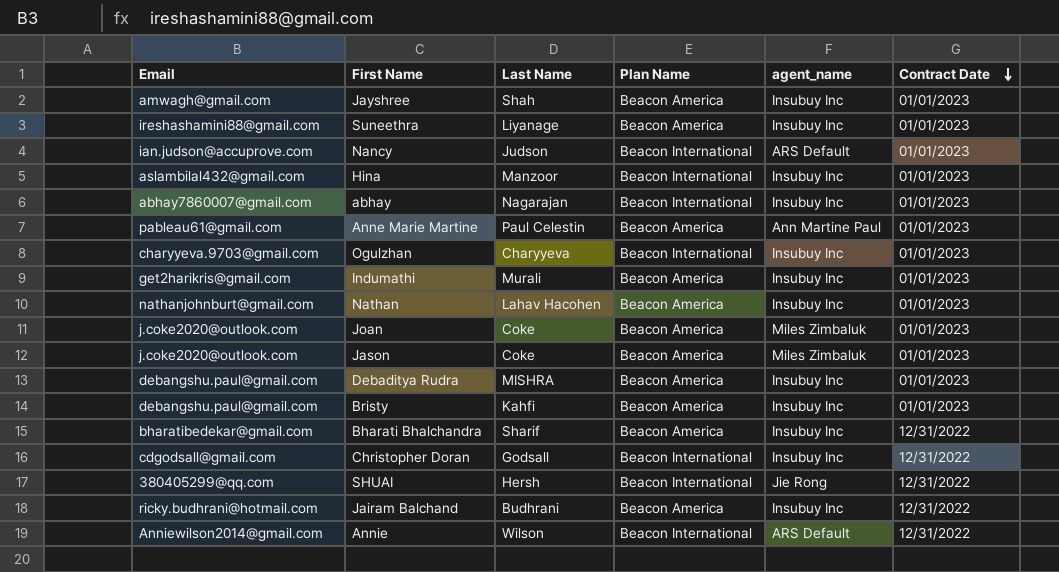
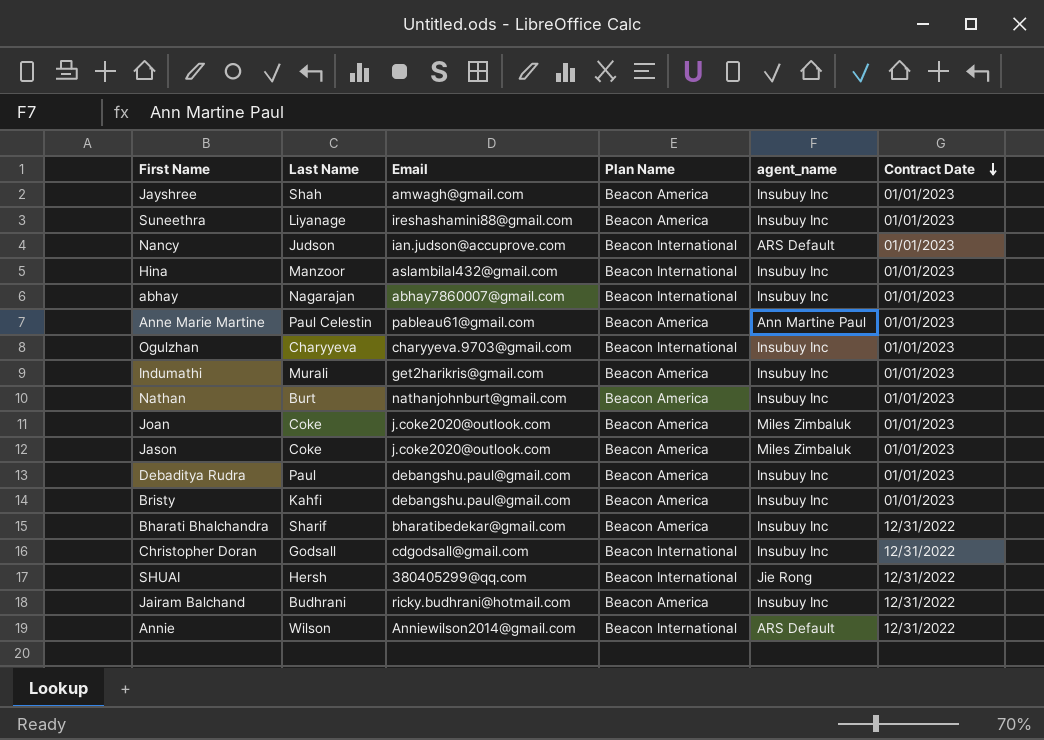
column Email | position: 1 -> 3
Nathan | Last Name: Lahav Hacohen -> Burt
Debaditya Rudra | Last Name: MISHRA -> Paul

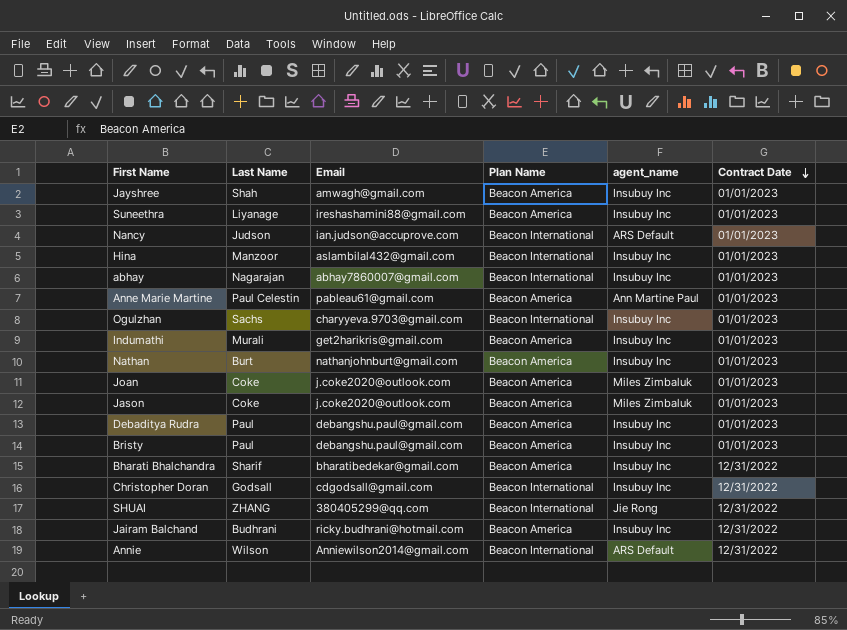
Ogulzhan | Last Name: Charyyeva -> Sachs
Bristy | Last Name: Kahfi -> Paul
SHUAI | Last Name: Hersh -> ZHANG

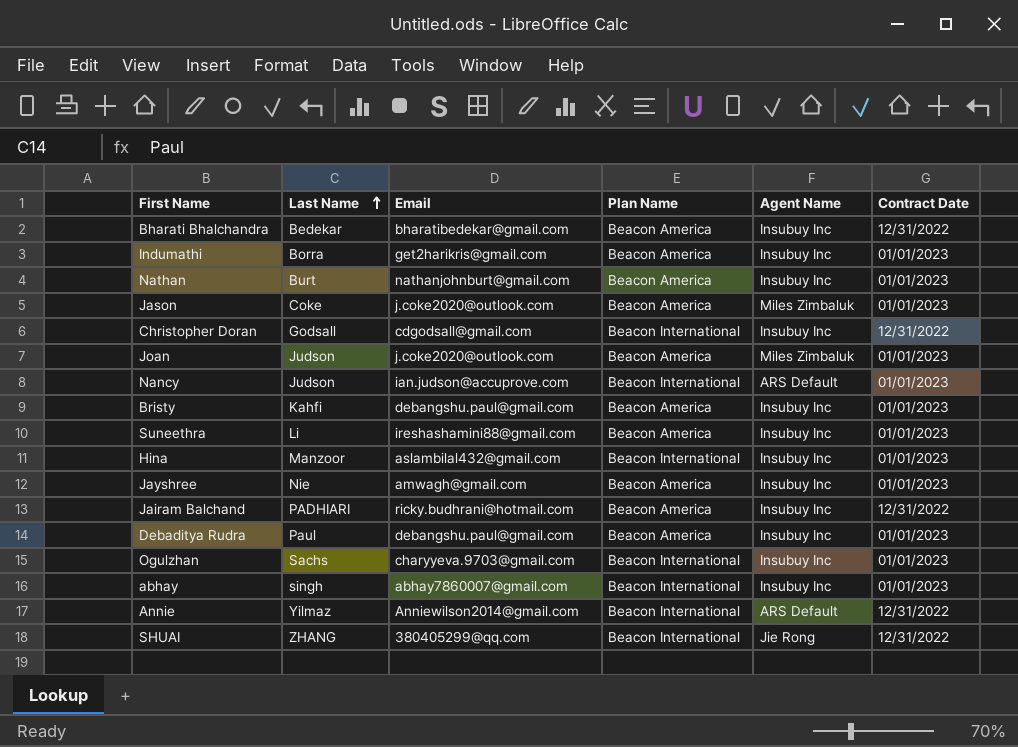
row order: Contract Date descending -> Last Name ascending
column name: agent_name -> Agent Name
row Anne Marie Martine: Paul Celestin | pableau61@gmail.com | Beacon America | Ann Martine Paul | 01/01/2023 -> none
Bharati Bhalchandra | Last Name: Sharif -> Bedekar
Indumathi | Last Name: Murali -> Borra
Joan | Last Name: Coke -> Judson
Bristy | Last Name: Paul -> Kahfi
Suneethra | Last Name: Liyanage -> Li
Jayshree | Last Name: Shah -> Nie
Jairam Balchand | Last Name: Budhrani -> PADHIARI
abhay | Last Name: Nagarajan -> singh
Annie | Last Name: Wilson -> Yilmaz

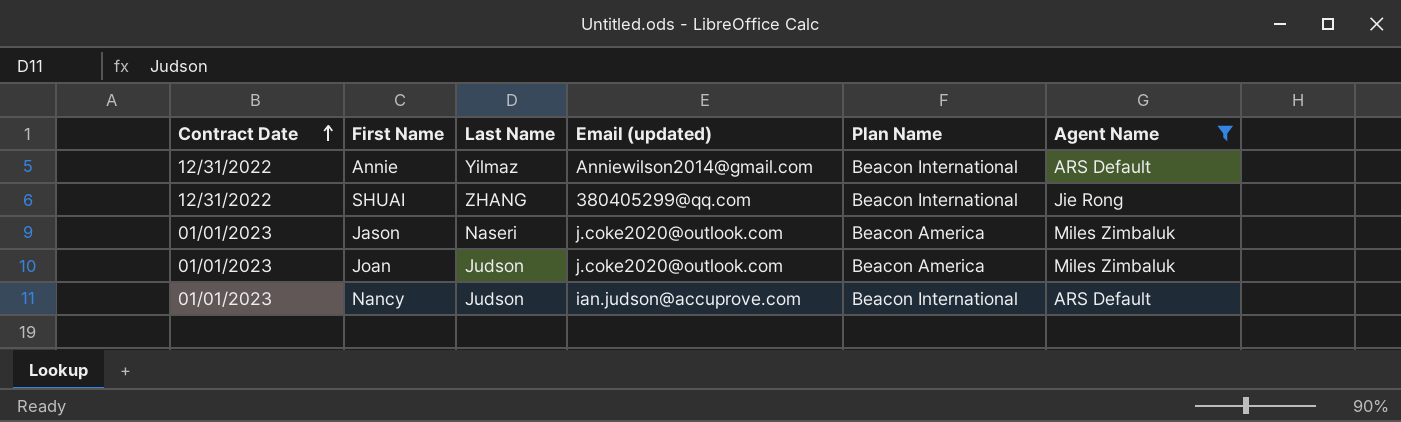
filter: none -> Agent Name != Insubuy Inc
row order: Last Name ascending -> Contract Date ascending
column Contract Date | position: 6 -> 1
column name: Email -> Email (updated)
Jason | Last Name: Coke -> Naseri

